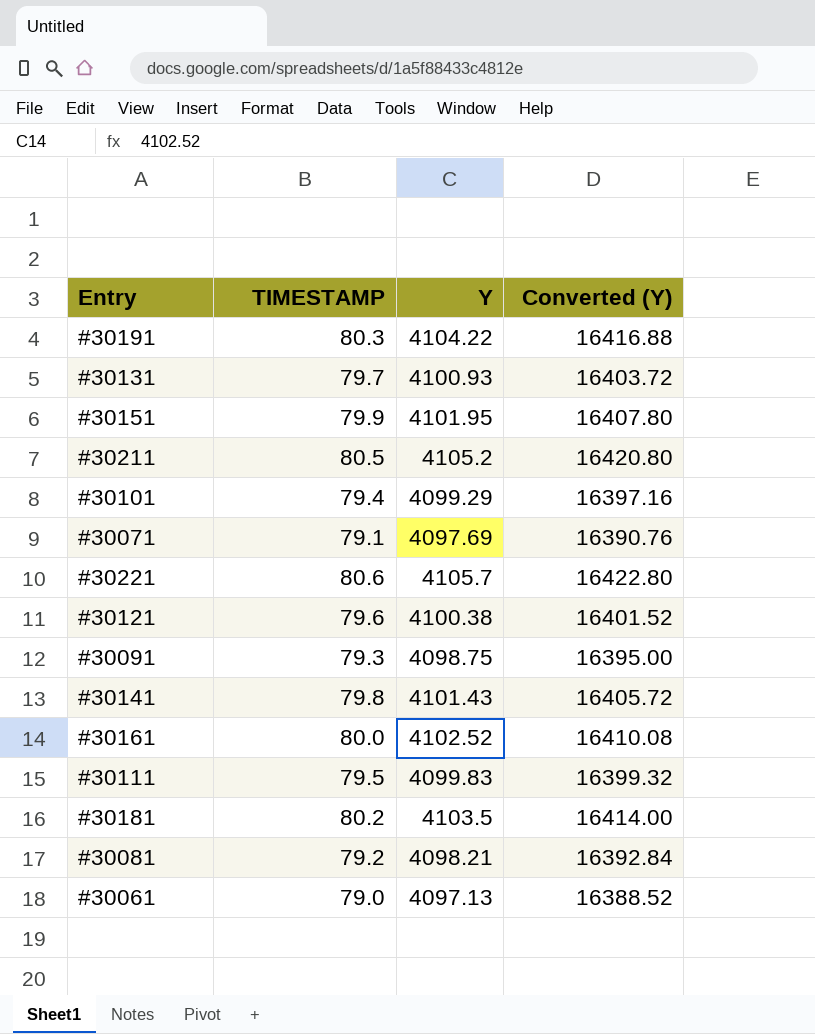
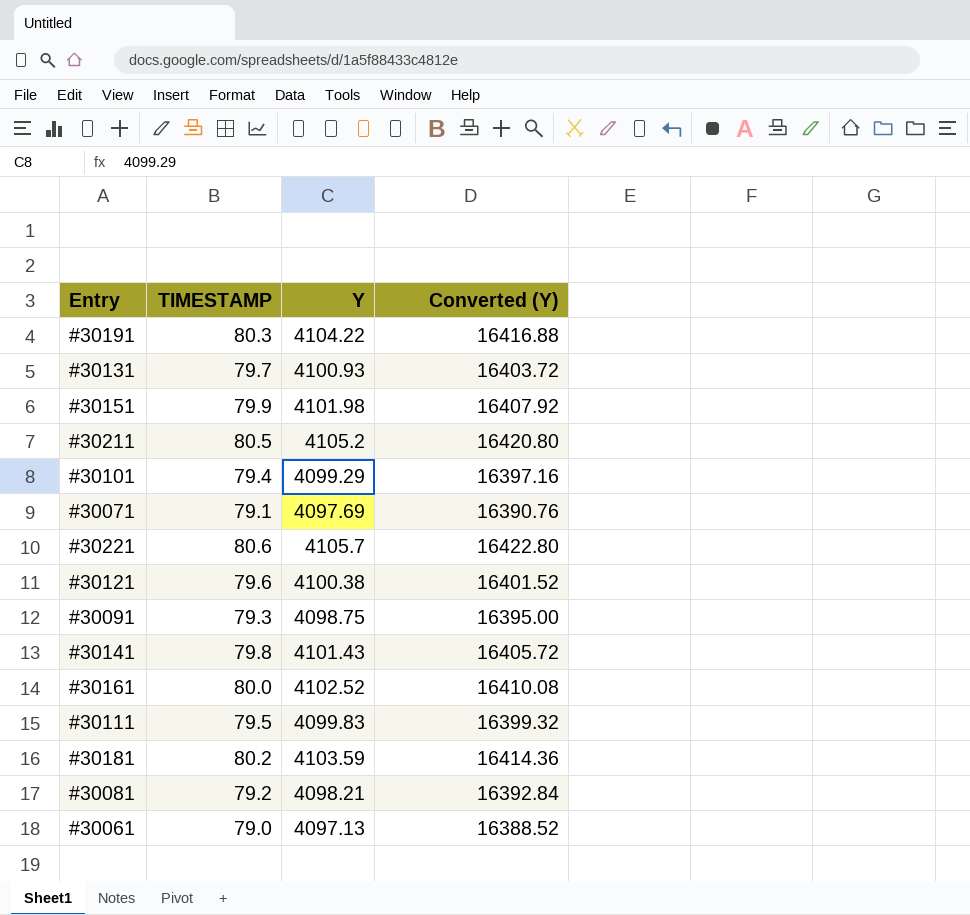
#30151 | Y: 4101.95 -> 4101.98
#30151 | Converted (Y): 16407.80 -> 16407.92
#30181 | Y: 4103.5 -> 4103.59
#30181 | Converted (Y): 16414.00 -> 16414.36

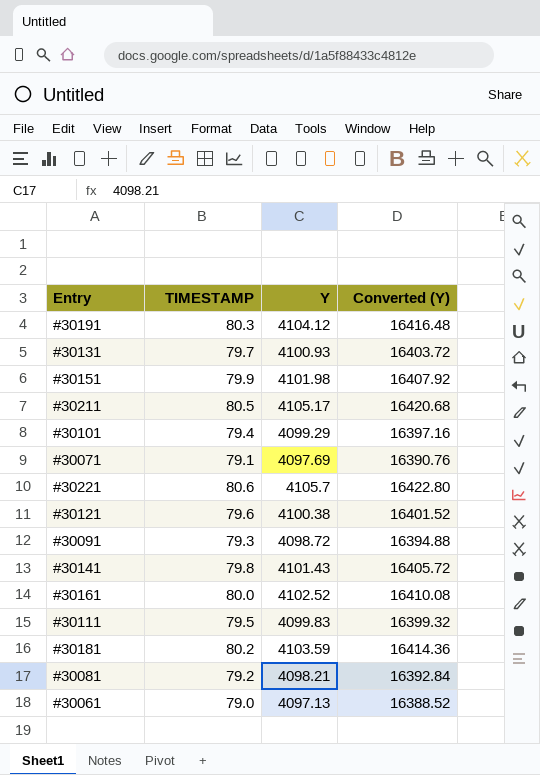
#30191 | Y: 4104.22 -> 4104.12
#30191 | Converted (Y): 16416.88 -> 16416.48
#30211 | Y: 4105.2 -> 4105.17
#30211 | Converted (Y): 16420.80 -> 16420.68
#30091 | Y: 4098.75 -> 4098.72
#30091 | Converted (Y): 16395.00 -> 16394.88

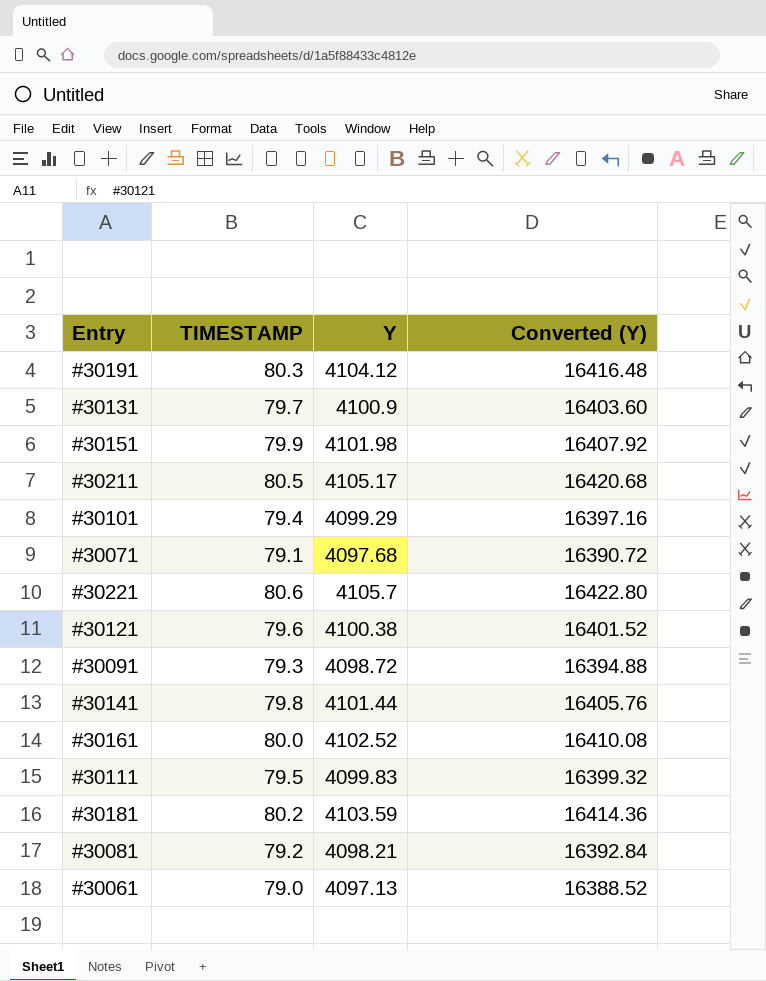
#30131 | Y: 4100.93 -> 4100.9
#30131 | Converted (Y): 16403.72 -> 16403.60
#30071 | Y: 4097.69 -> 4097.68
#30071 | Converted (Y): 16390.76 -> 16390.72
#30141 | Y: 4101.43 -> 4101.44
#30141 | Converted (Y): 16405.72 -> 16405.76

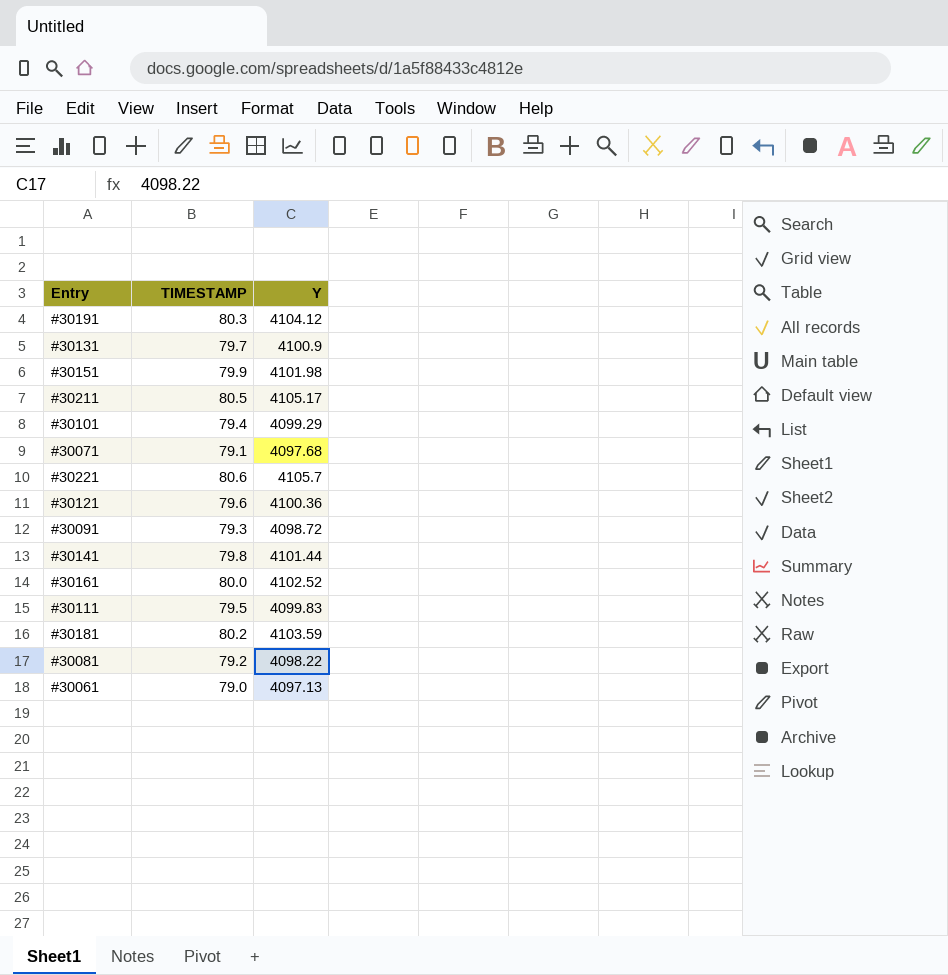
column Converted (Y) | formula: [Y] * 4 -> none
#30121 | Y: 4100.38 -> 4100.36
#30081 | Y: 4098.21 -> 4098.22

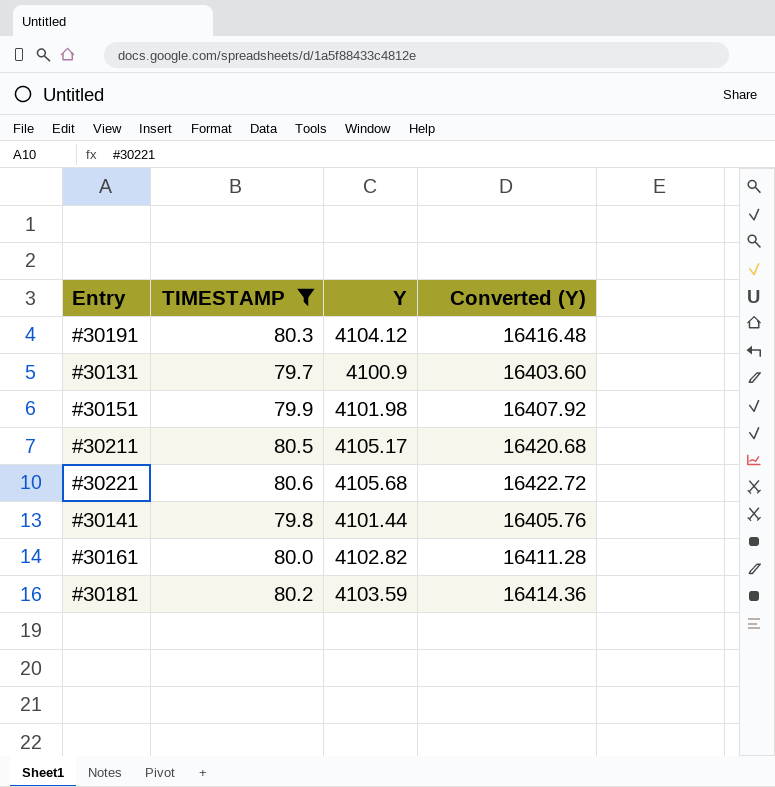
filter: none -> TIMESTAMP >= 79.7
column Converted (Y) | formula: none -> [Y] * 4
#30221 | Y: 4105.7 -> 4105.68
#30161 | Y: 4102.52 -> 4102.82

